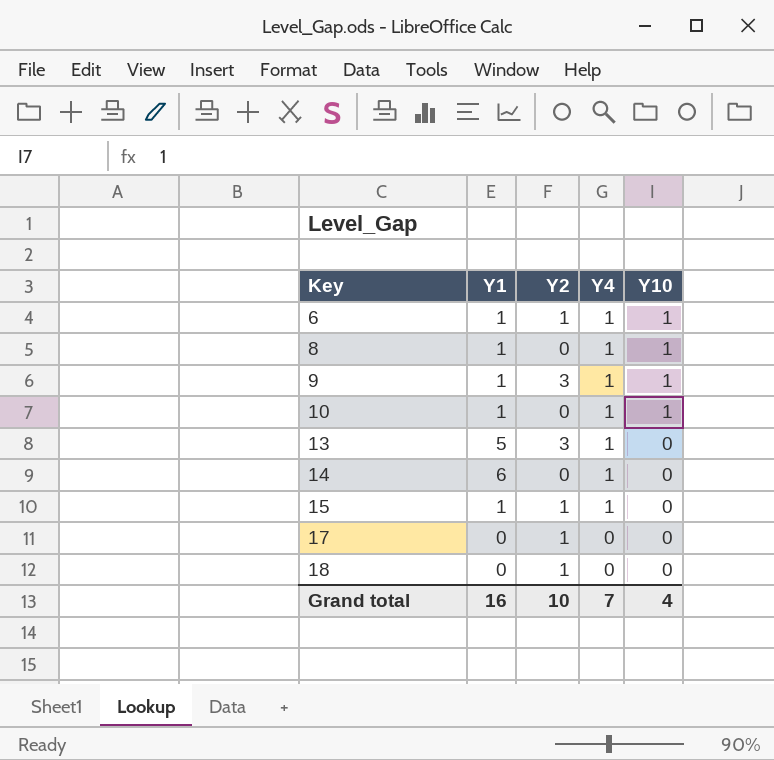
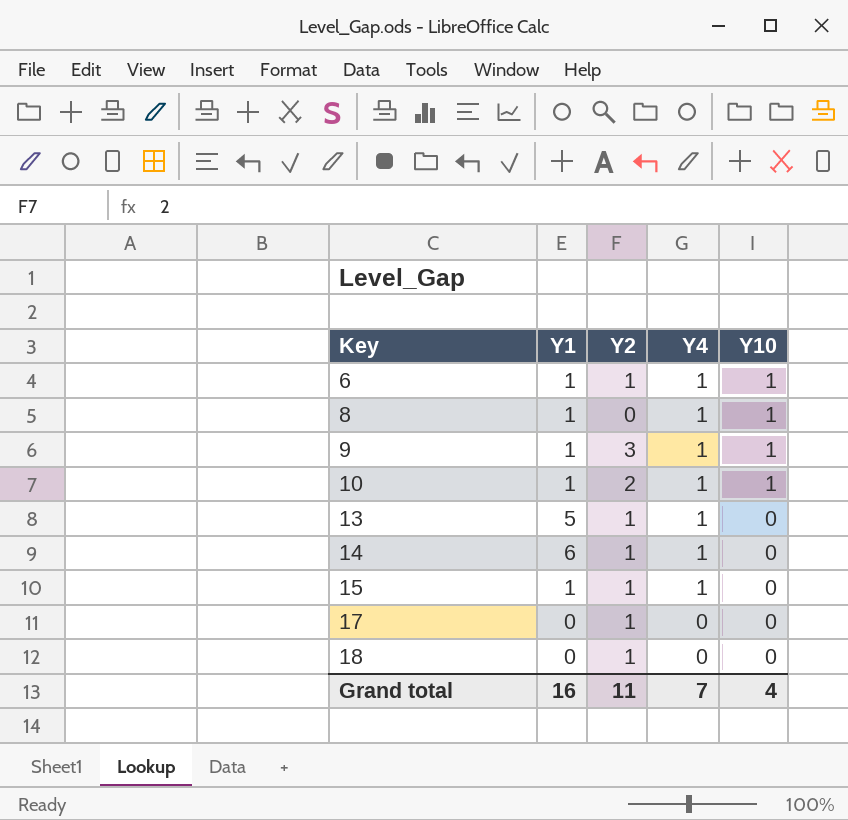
10 | Y2: 0 -> 2
13 | Y2: 3 -> 1
14 | Y2: 0 -> 1
Grand total | Y2: 10 -> 11

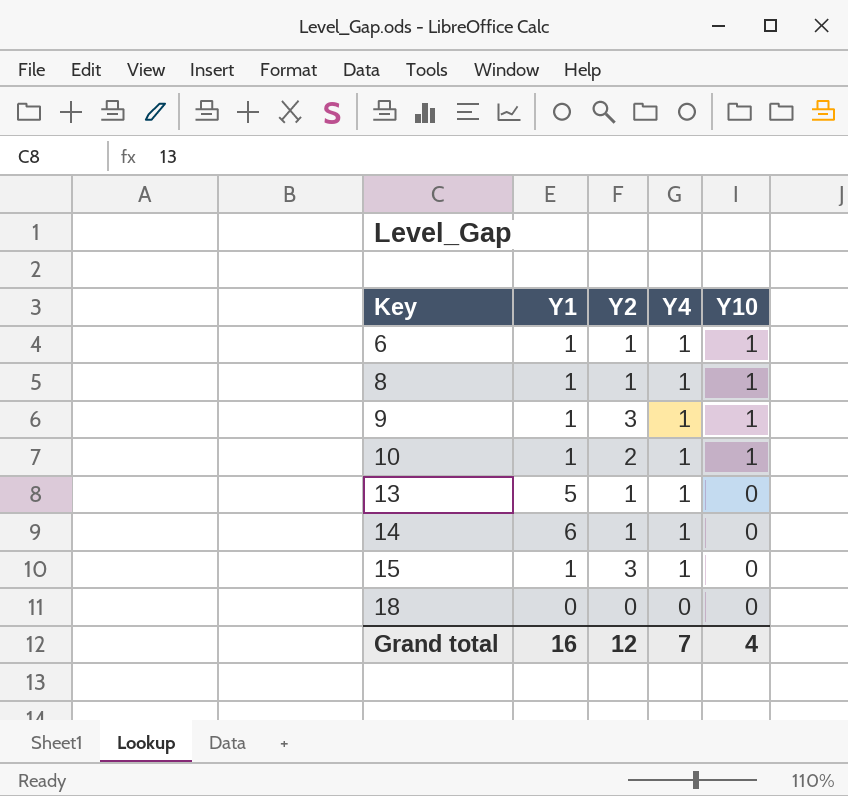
row 17: 0 | 1 | 0 | 0 -> none
8 | Y2: 0 -> 1
15 | Y2: 1 -> 3
18 | Y2: 1 -> 0
Grand total | Y2: 11 -> 12

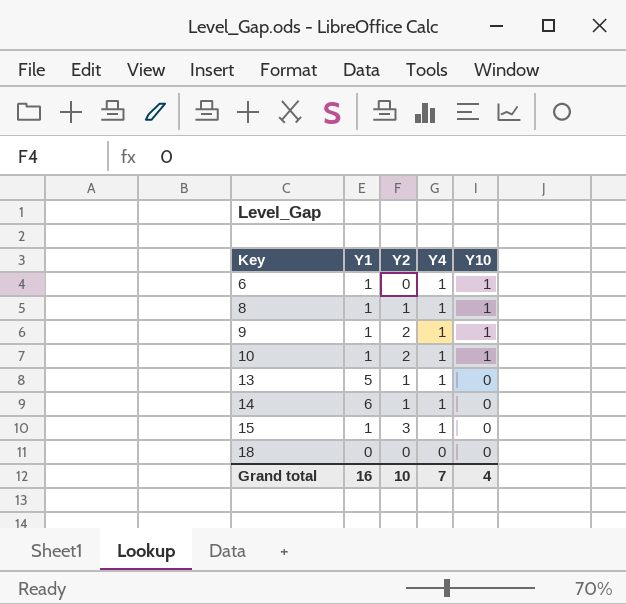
6 | Y2: 1 -> 0
9 | Y2: 3 -> 2
Grand total | Y2: 12 -> 10

